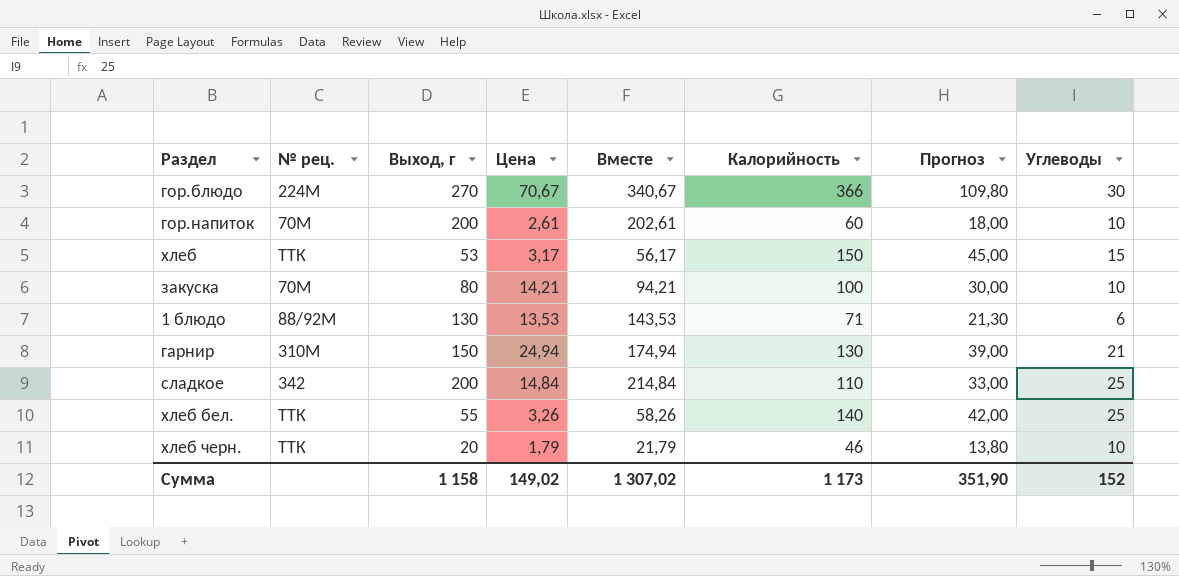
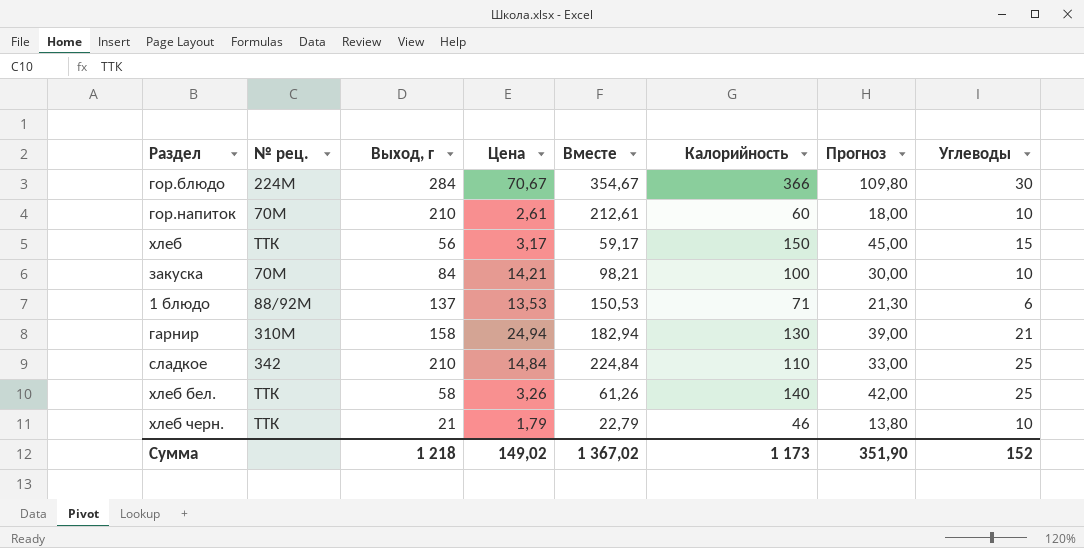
гор.блюдо | Выход, г: 270 -> 284
гор.блюдо | Вместе: 340,67 -> 354,67
гор.напиток | Выход, г: 200 -> 210
гор.напиток | Вместе: 202,61 -> 212,61
хлеб | Выход, г: 53 -> 56
хлеб | Вместе: 56,17 -> 59,17
закуска | Выход, г: 80 -> 84
закуска | Вместе: 94,21 -> 98,21
1 блюдо | Выход, г: 130 -> 137
1 блюдо | Вместе: 143,53 -> 150,53
гарнир | Выход, г: 150 -> 158
гарнир | Вместе: 174,94 -> 182,94
сладкое | Выход, г: 200 -> 210
сладкое | Вместе: 214,84 -> 224,84
хлеб бел. | Выход, г: 55 -> 58
хлеб бел. | Вместе: 58,26 -> 61,26
хлеб черн. | Выход, г: 20 -> 21
хлеб черн. | Вместе: 21,79 -> 22,79
Сумма | Выход, г: 1 158 -> 1 218
Сумма | Вместе: 1 307,02 -> 1 367,02

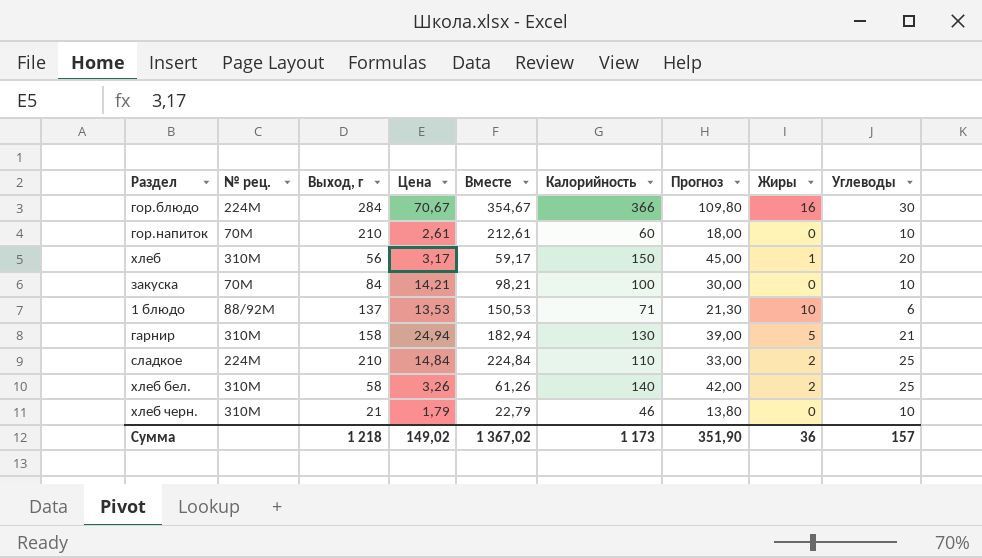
column Жиры | position: none -> 8
хлеб | № рец.: ТТК -> 310М
хлеб | Углеводы: 15 -> 20
сладкое | № рец.: 342 -> 224М
хлеб бел. | № рец.: ТТК -> 310М
хлеб черн. | № рец.: ТТК -> 310М
Сумма | Углеводы: 152 -> 157

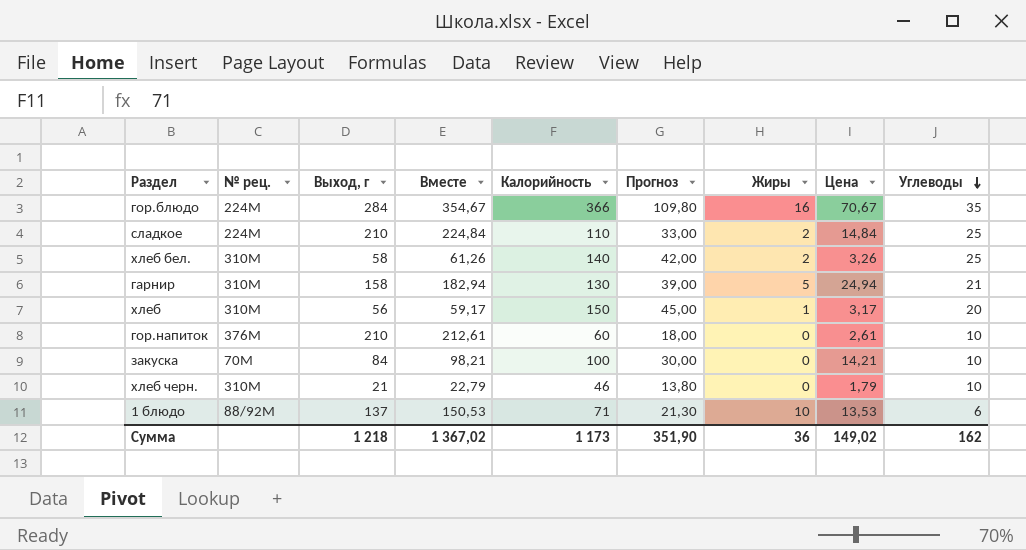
row order: none -> Углеводы descending
column Цена | position: 4 -> 8
гор.блюдо | Углеводы: 30 -> 35
гор.напиток | № рец.: 70М -> 376М
Сумма | Углеводы: 157 -> 162

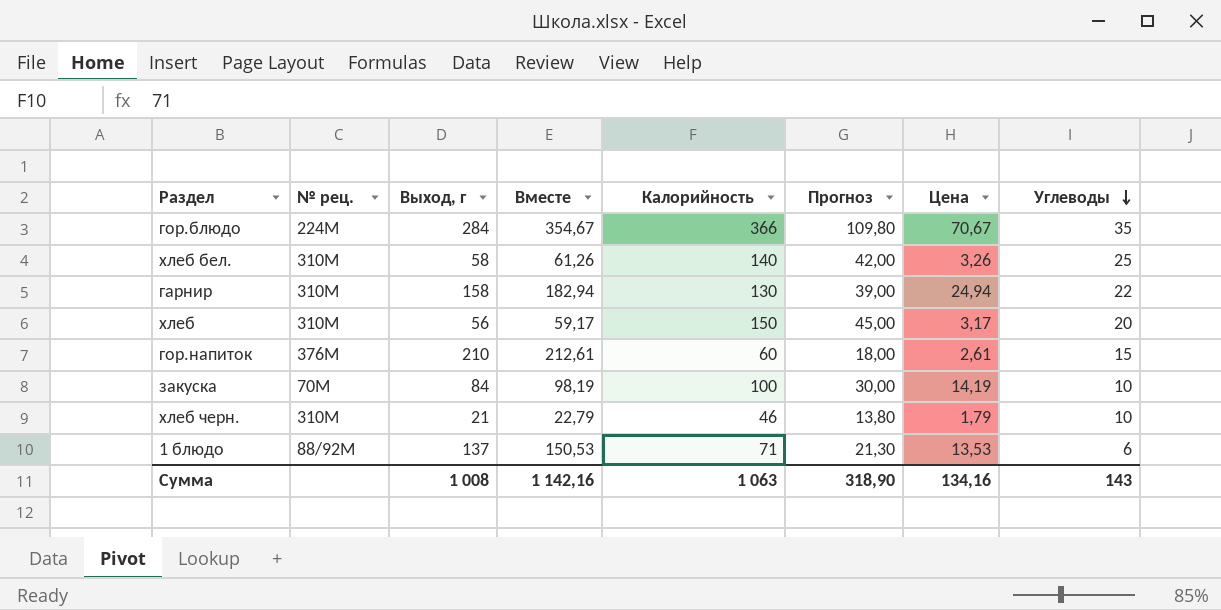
column Жиры | position: 7 -> none
row сладкое: 224М | 210 | 224,84 | 110 | 33,00 | 2 | 14,84 | 25 -> none
гарнир | Углеводы: 21 -> 22
гор.напиток | Углеводы: 10 -> 15
закуска | Вместе: 98,21 -> 98,19
закуска | Цена: 14,21 -> 14,19
Сумма | Выход, г: 1 218 -> 1 008
Сумма | Вместе: 1 367,02 -> 1 142,16
Сумма | Калорийность: 1 173 -> 1 063
Сумма | Прогноз: 351,90 -> 318,90
Сумма | Цена: 149,02 -> 134,16
Сумма | Углеводы: 162 -> 143

